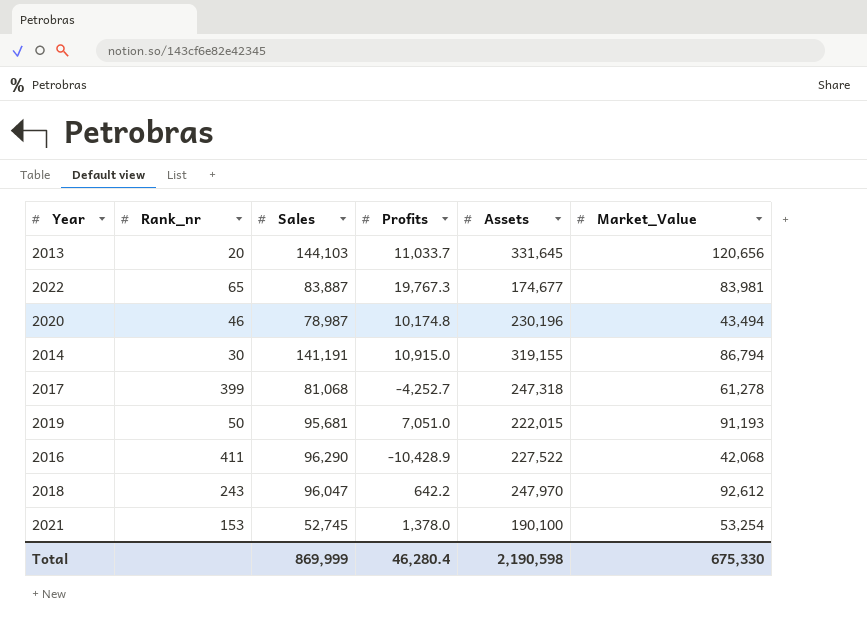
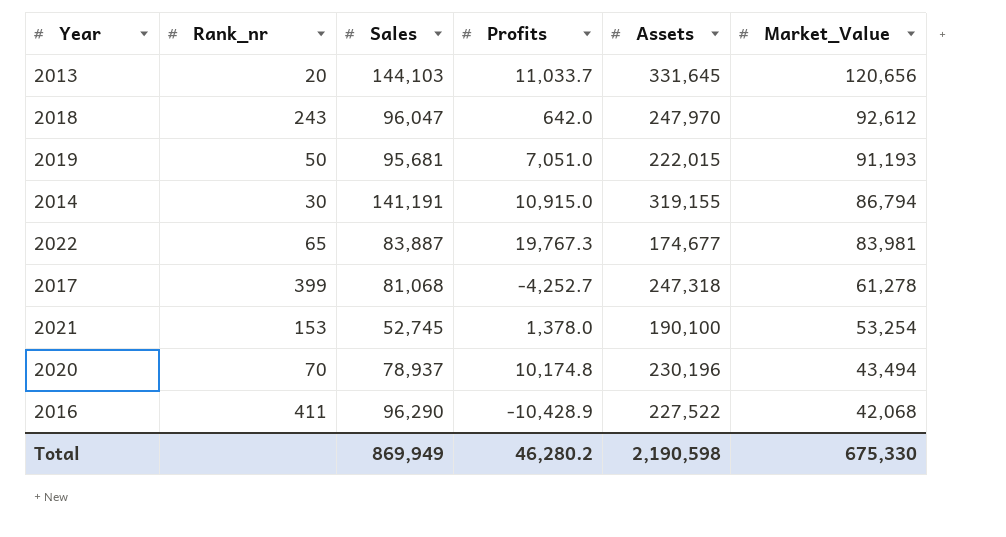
row order: none -> Market_Value descending
2018 | Profits: 642.2 -> 642.0
2020 | Rank_nr: 46 -> 70
2020 | Sales: 78,987 -> 78,937
Total | Sales: 869,999 -> 869,949
Total | Profits: 46,280.4 -> 46,280.2

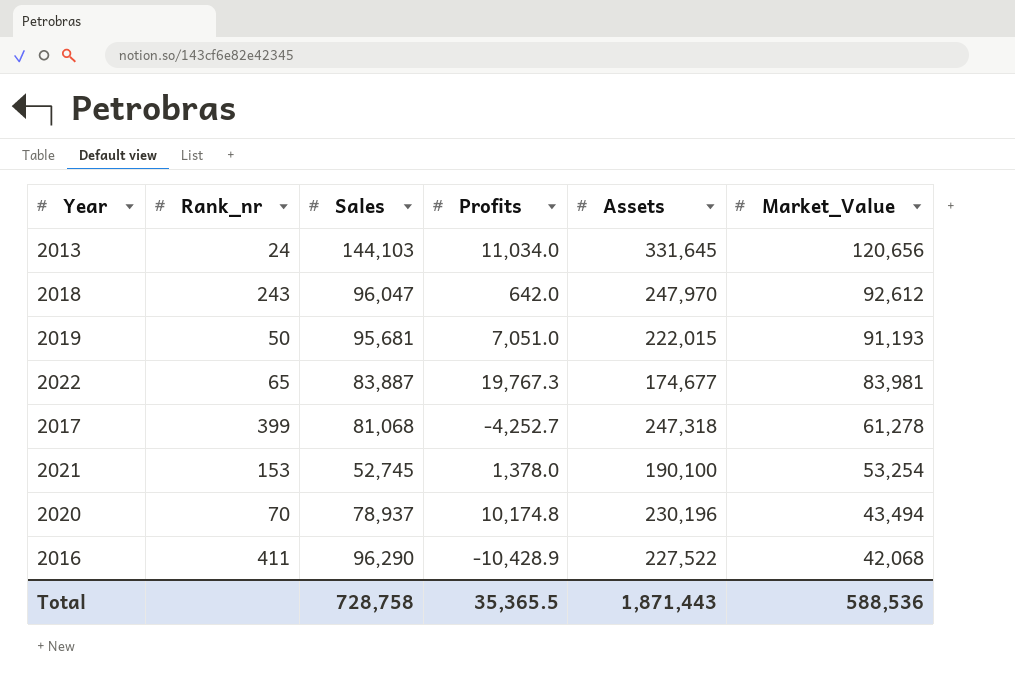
row 2014: 30 | 141,191 | 10,915.0 | 319,155 | 86,794 -> none
2013 | Rank_nr: 20 -> 24
2013 | Profits: 11,033.7 -> 11,034.0
Total | Sales: 869,949 -> 728,758
Total | Profits: 46,280.2 -> 35,365.5
Total | Assets: 2,190,598 -> 1,871,443
Total | Market_Value: 675,330 -> 588,536

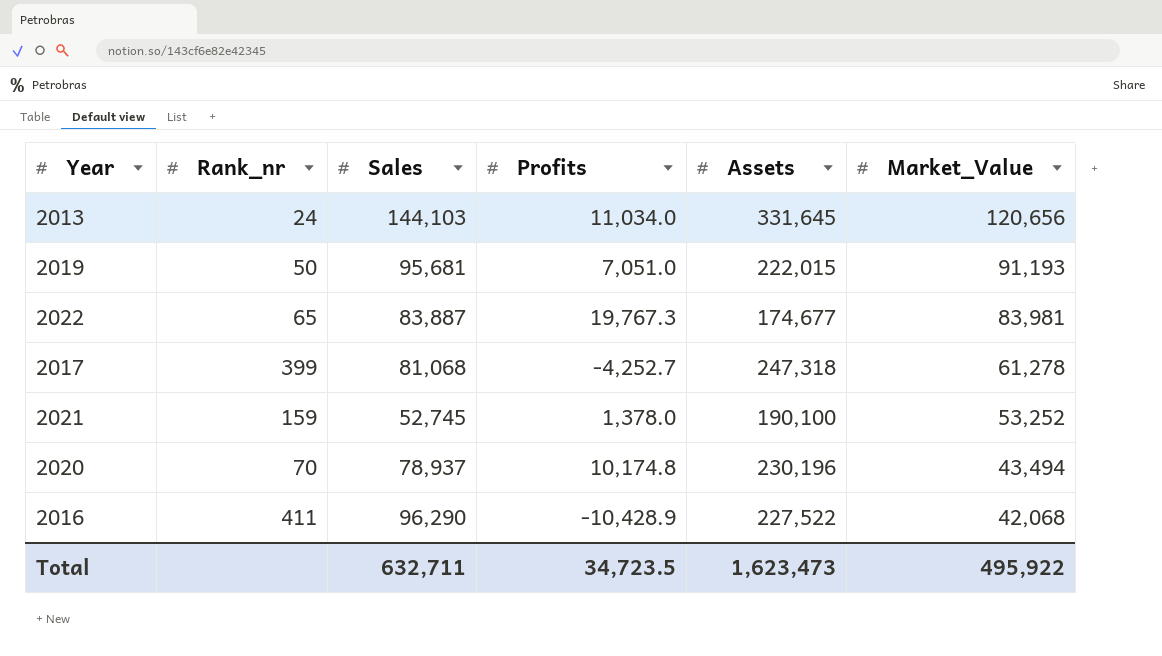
row 2018: 243 | 96,047 | 642.0 | 247,970 | 92,612 -> none
2021 | Rank_nr: 153 -> 159
2021 | Market_Value: 53,254 -> 53,252
Total | Sales: 728,758 -> 632,711
Total | Profits: 35,365.5 -> 34,723.5
Total | Assets: 1,871,443 -> 1,623,473
Total | Market_Value: 588,536 -> 495,922

